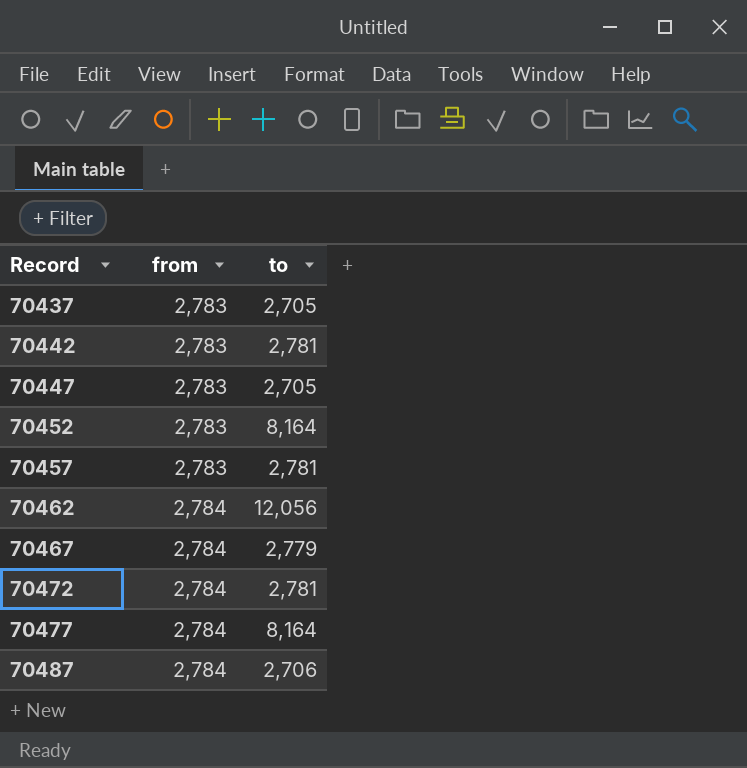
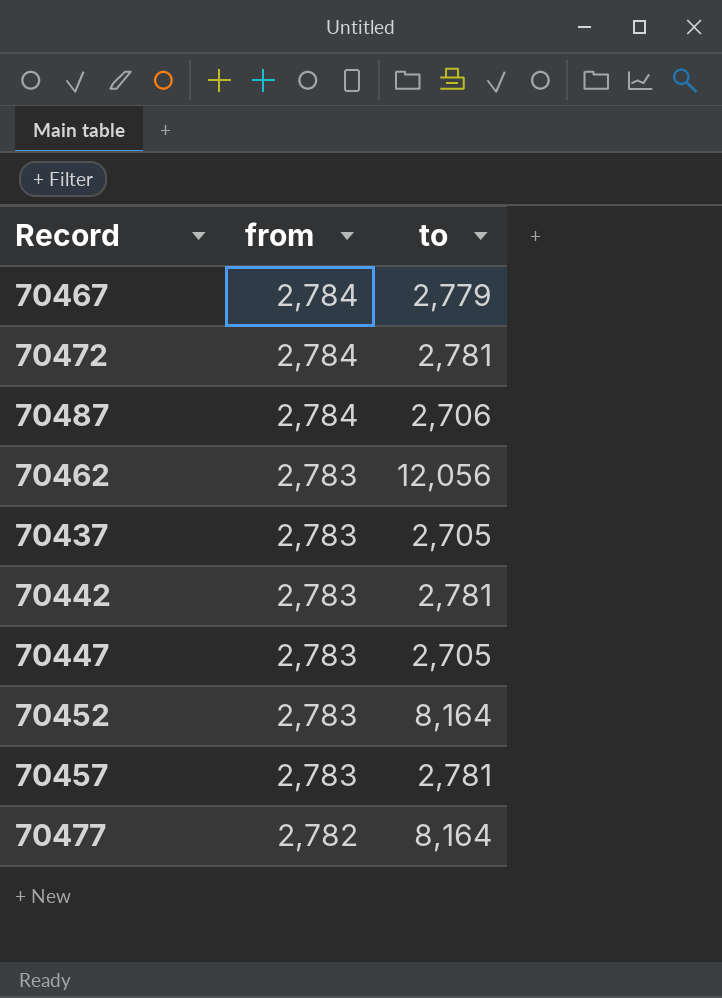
row order: Record ascending -> from descending
70462 | from: 2,784 -> 2,783
70477 | from: 2,784 -> 2,782

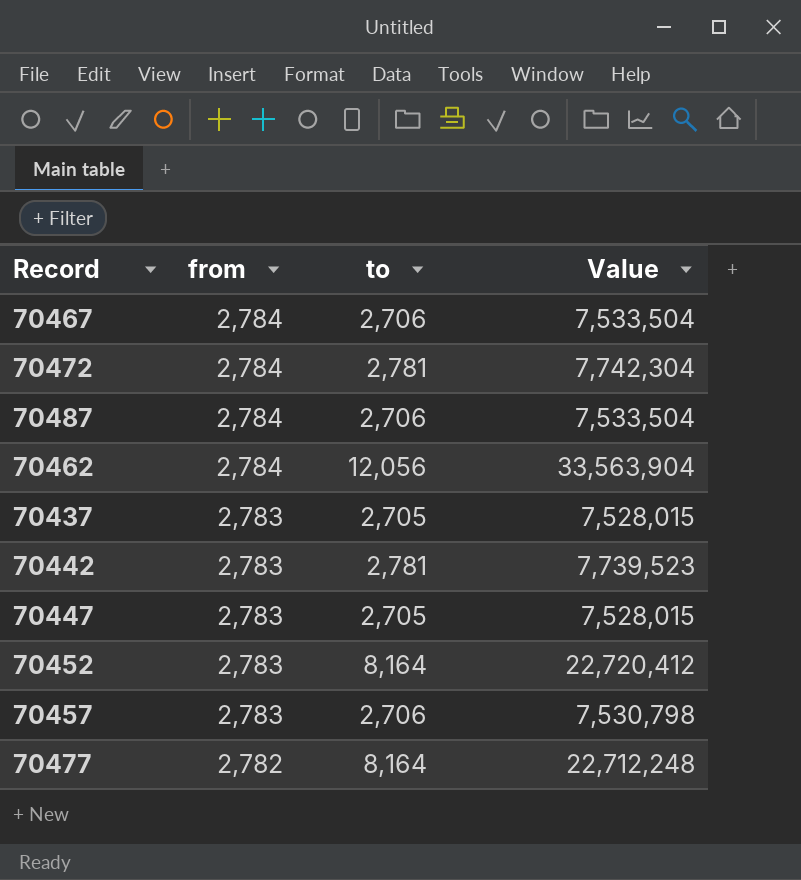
column Value | formula: none -> [from] * [to]
70467 | to: 2,779 -> 2,706
70462 | from: 2,783 -> 2,784
70457 | to: 2,781 -> 2,706

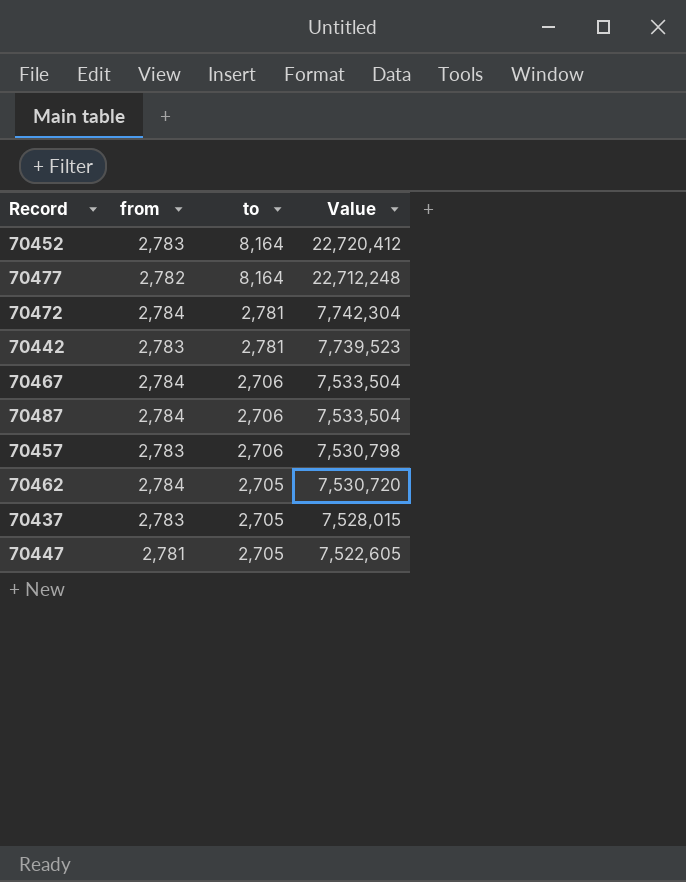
row order: from descending -> to descending
70462 | to: 12,056 -> 2,705
70462 | Value: 33,563,904 -> 7,530,720
70447 | from: 2,783 -> 2,781
70447 | Value: 7,528,015 -> 7,522,605

